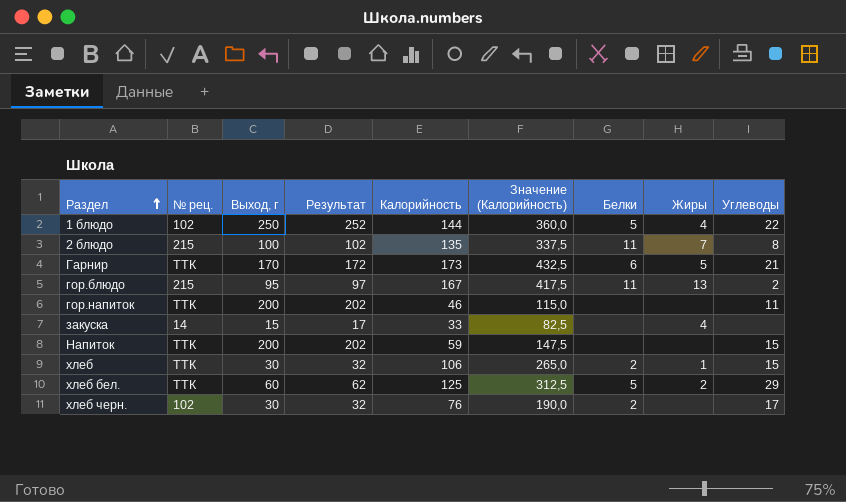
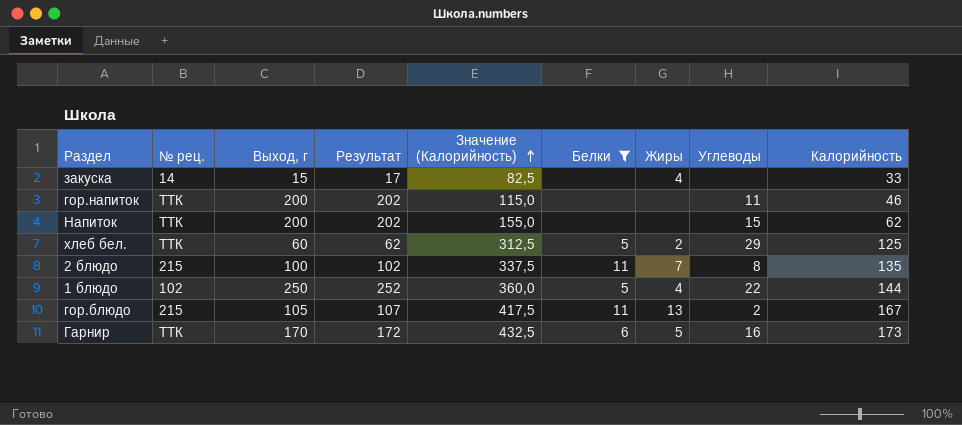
filter: none -> Белки != 2
row order: Раздел ascending -> Значение (Калорийность) ascending
column Калорийность | position: 5 -> 9
Напиток | Значение (Калорийность): 147,5 -> 155,0
Напиток | Калорийность: 59 -> 62
гор.блюдо | Выход, г: 95 -> 105
гор.блюдо | Результат: 97 -> 107
Гарнир | Углеводы: 21 -> 16

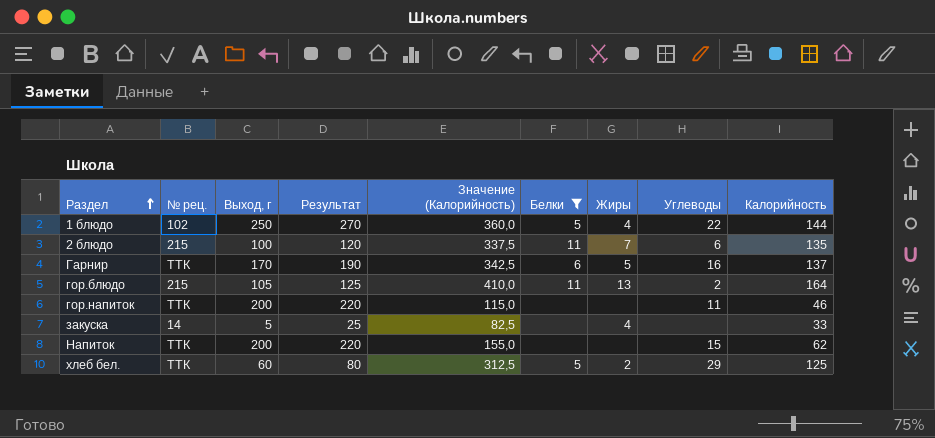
row order: Значение (Калорийность) ascending -> Раздел ascending
column Результат | formula: [Выход, г] + 2 -> [Выход, г] + 20
2 блюдо | Углеводы: 8 -> 6
Гарнир | Значение (Калорийность): 432,5 -> 342,5
Гарнир | Калорийность: 173 -> 137
гор.блюдо | Значение (Калорийность): 417,5 -> 410,0
гор.блюдо | Калорийность: 167 -> 164
закуска | Выход, г: 15 -> 5

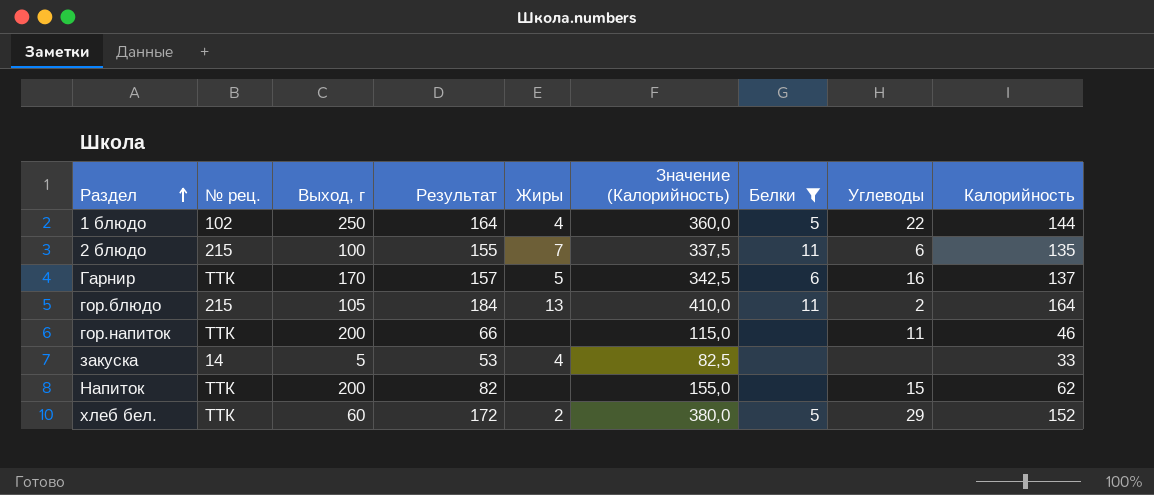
column Результат | formula: [Выход, г] + 20 -> [Калорийность] + 20
column Жиры | position: 7 -> 5
хлеб бел. | Значение (Калорийность): 312,5 -> 380,0
хлеб бел. | Калорийность: 125 -> 152

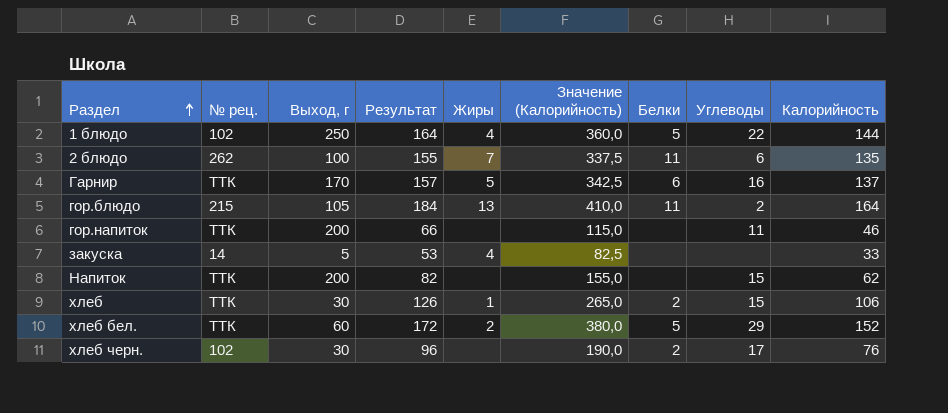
filter: Белки != 2 -> none
2 блюдо | № рец.: 215 -> 262

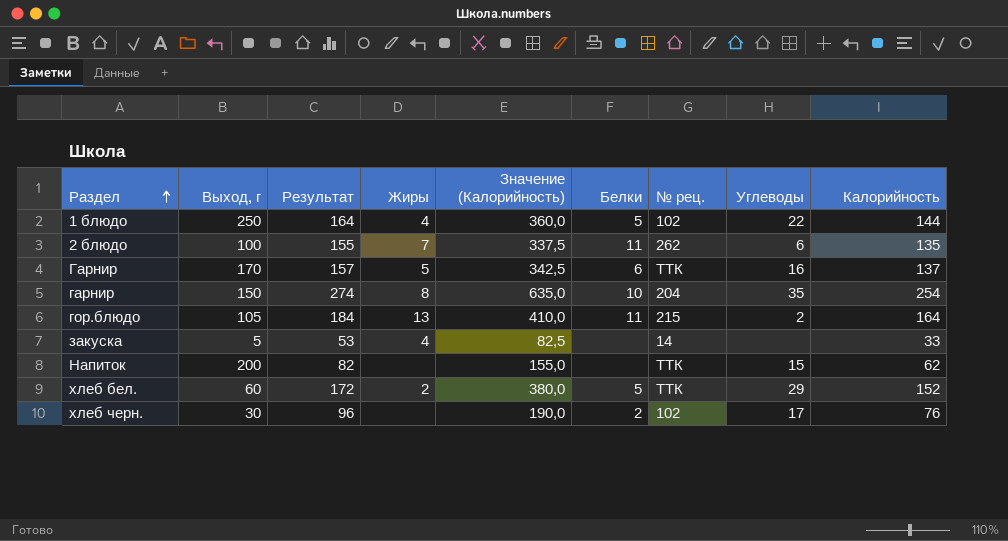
column № рец. | position: 2 -> 7
row гор.напиток: ТТК | 200 | 66 | none | 115,0 | none | 11 | 46 -> none
row хлеб: ТТК | 30 | 126 | 1 | 265,0 | 2 | 15 | 106 -> none
row гарнир: none -> 150 | 274 | 8 | 635,0 | 10 | 204 | 35 | 254

